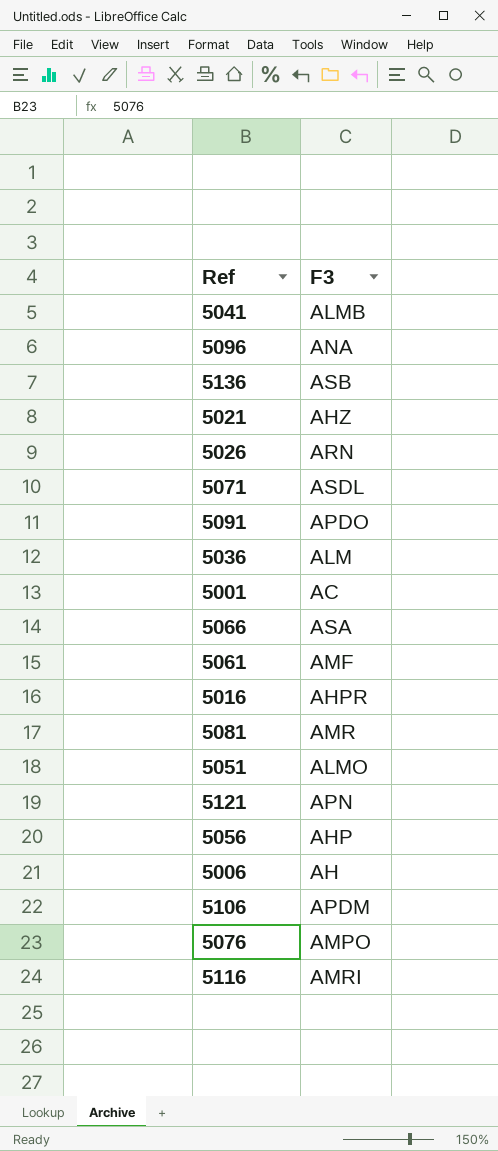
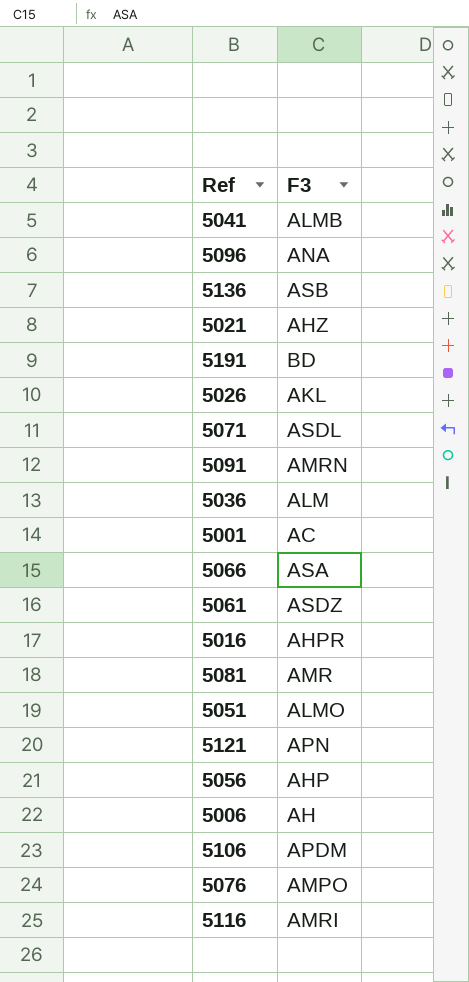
row 5191: none -> BD
5026 | F3: ARN -> AKL
5091 | F3: APDO -> AMRN
5061 | F3: AMF -> ASDZ

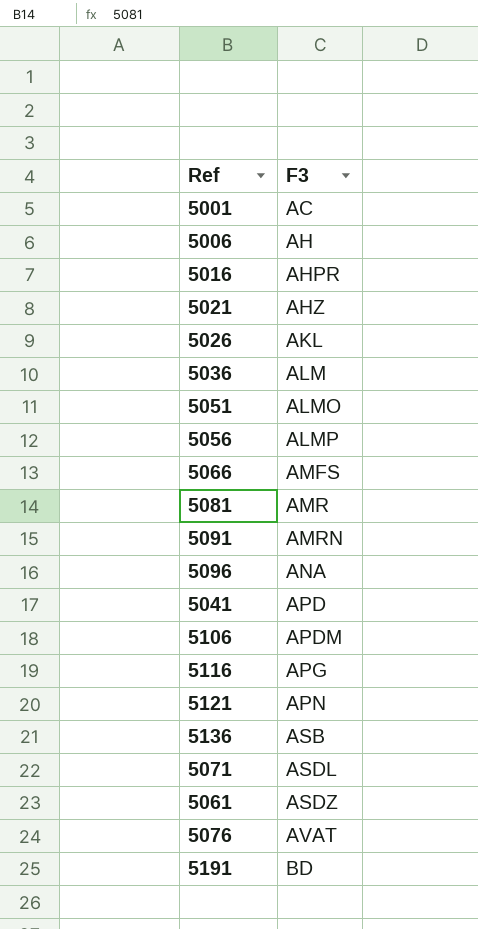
row order: none -> F3 ascending
5056 | F3: AHP -> ALMP
5066 | F3: ASA -> AMFS
5041 | F3: ALMB -> APD
5116 | F3: AMRI -> APG
5076 | F3: AMPO -> AVAT

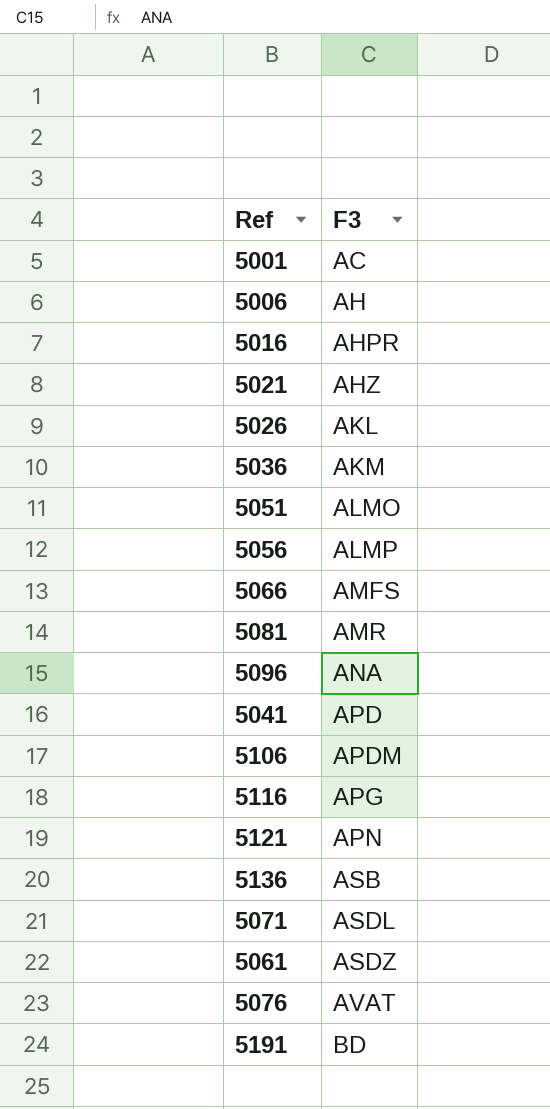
row 5091: AMRN -> none
5036 | F3: ALM -> AKM

